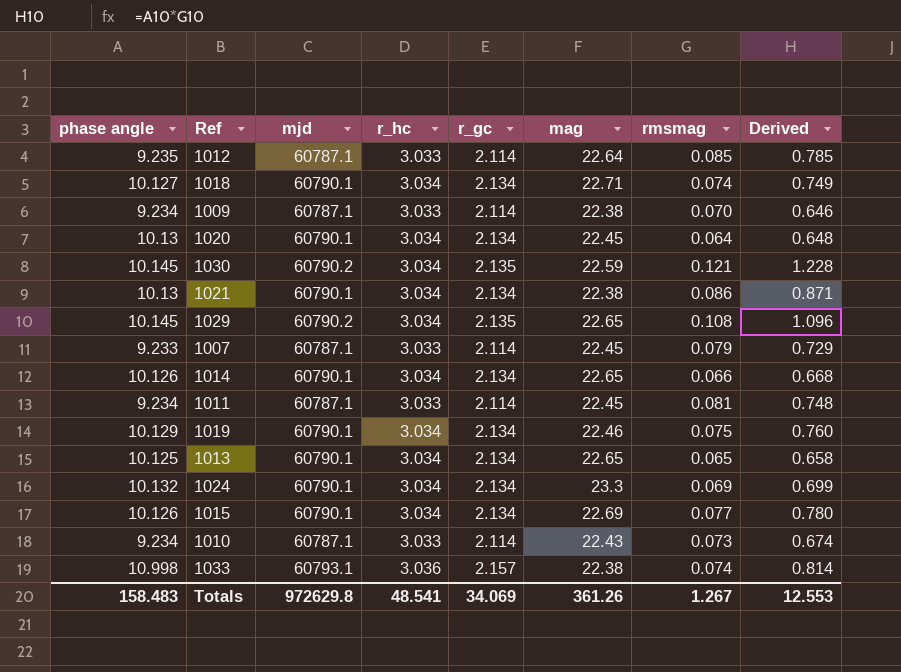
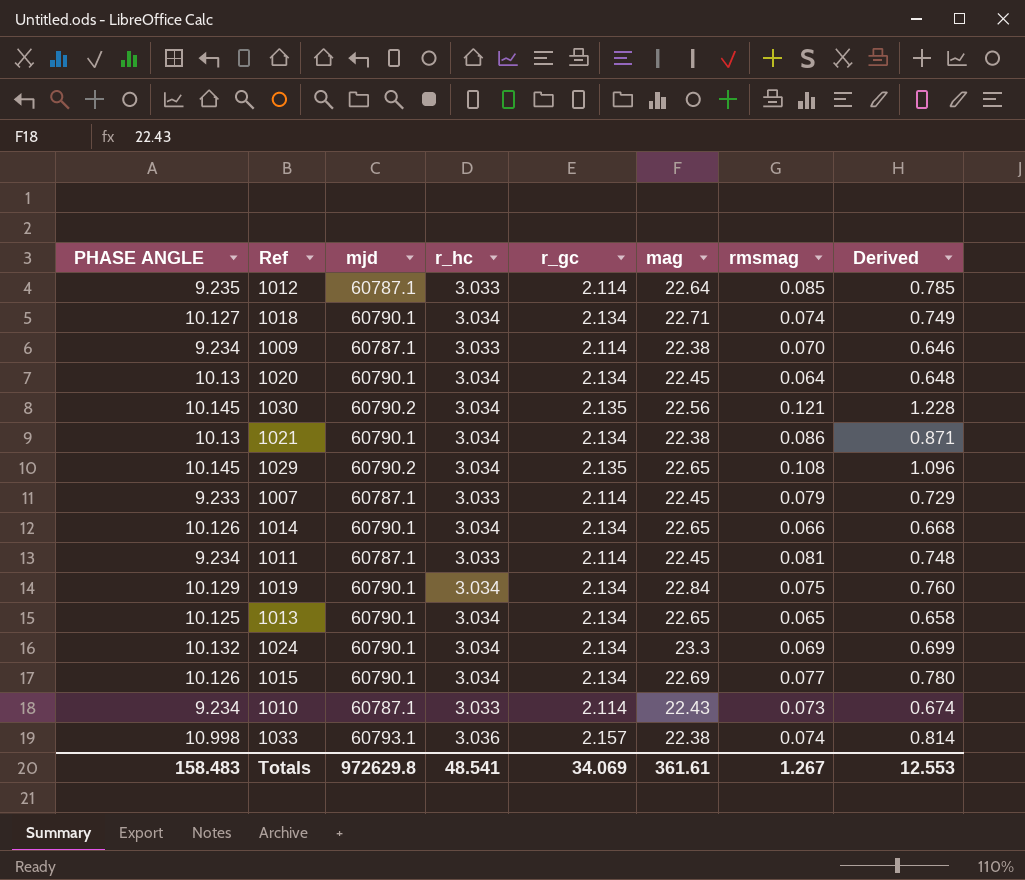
column name: phase angle -> PHASE ANGLE
1030 | mag: 22.59 -> 22.56
1019 | mag: 22.46 -> 22.84
Totals | mag: 361.26 -> 361.61

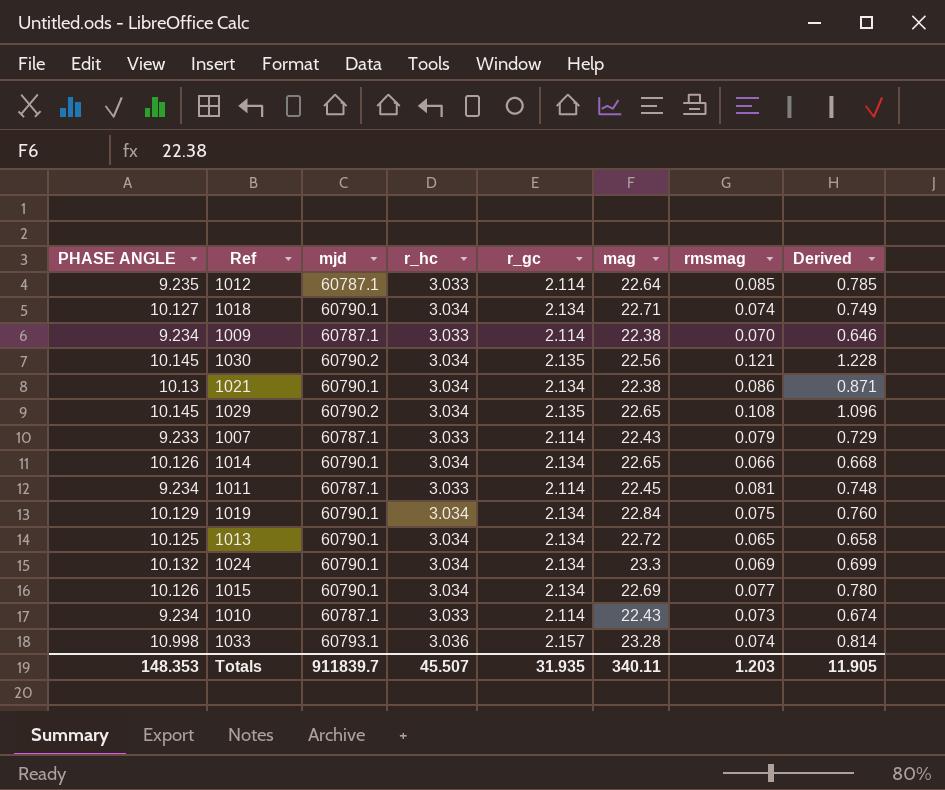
row 1020: 10.13 | 60790.1 | 3.034 | 2.134 | 22.45 | 0.064 | 0.648 -> none
1007 | mag: 22.45 -> 22.43
1013 | mag: 22.65 -> 22.72
1033 | mag: 22.38 -> 23.28
Totals | PHASE ANGLE: 158.483 -> 148.353
Totals | mjd: 972629.8 -> 911839.7
Totals | r_hc: 48.541 -> 45.507
Totals | r_gc: 34.069 -> 31.935
Totals | mag: 361.61 -> 340.11
Totals | rmsmag: 1.267 -> 1.203
Totals | Derived: 12.553 -> 11.905

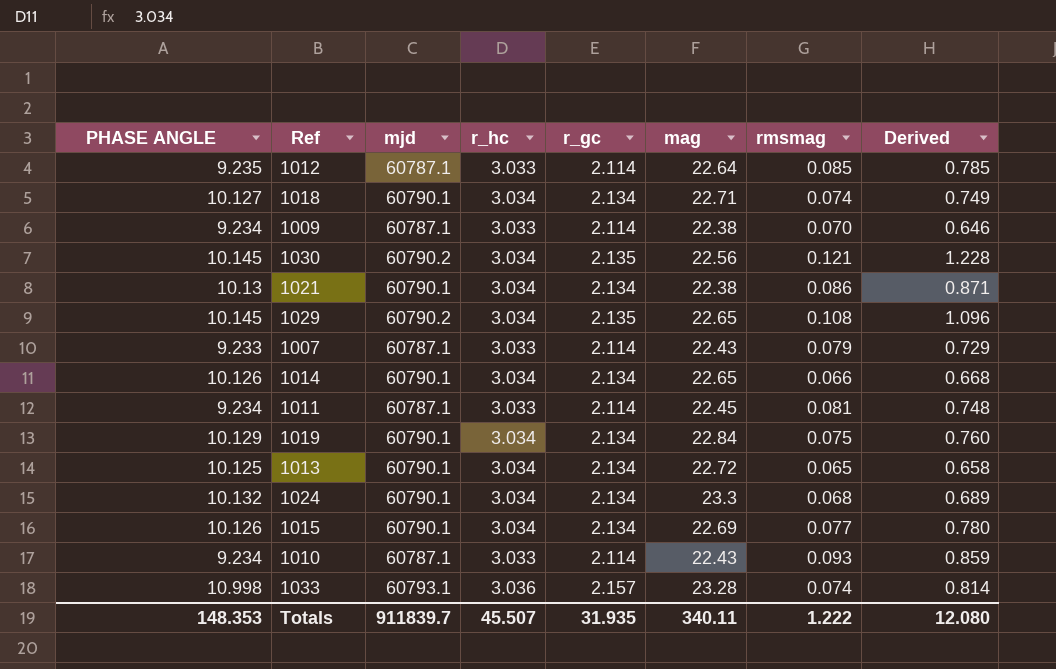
1024 | rmsmag: 0.069 -> 0.068
1024 | Derived: 0.699 -> 0.689
1010 | rmsmag: 0.073 -> 0.093
1010 | Derived: 0.674 -> 0.859
Totals | rmsmag: 1.203 -> 1.222
Totals | Derived: 11.905 -> 12.080

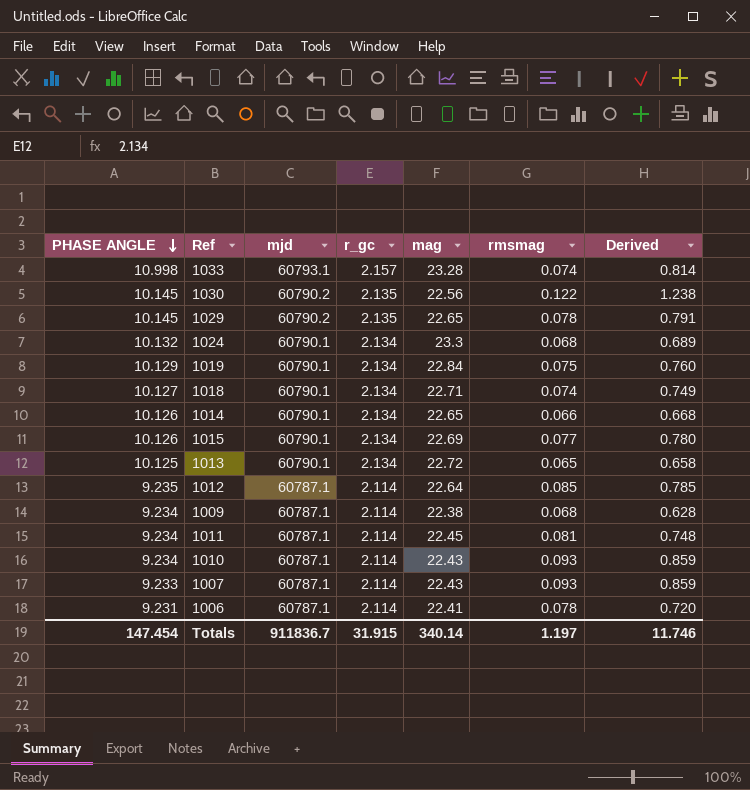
row order: none -> PHASE ANGLE descending
column r_hc | position: 4 -> none
row 1021: 10.13 | 60790.1 | 3.034 | 2.134 | 22.38 | 0.086 | 0.871 -> none
1030 | rmsmag: 0.121 -> 0.122
1030 | Derived: 1.228 -> 1.238
1029 | rmsmag: 0.108 -> 0.078
1029 | Derived: 1.096 -> 0.791
1009 | rmsmag: 0.070 -> 0.068
1009 | Derived: 0.646 -> 0.628
1007 | rmsmag: 0.079 -> 0.093
1007 | Derived: 0.729 -> 0.859
row 1006: none -> 9.231 | 60787.1 | 2.114 | 22.41 | 0.078 | 0.720
Totals | PHASE ANGLE: 148.353 -> 147.454
Totals | mjd: 911839.7 -> 911836.7
Totals | r_gc: 31.935 -> 31.915
Totals | mag: 340.11 -> 340.14
Totals | rmsmag: 1.222 -> 1.197
Totals | Derived: 12.080 -> 11.746

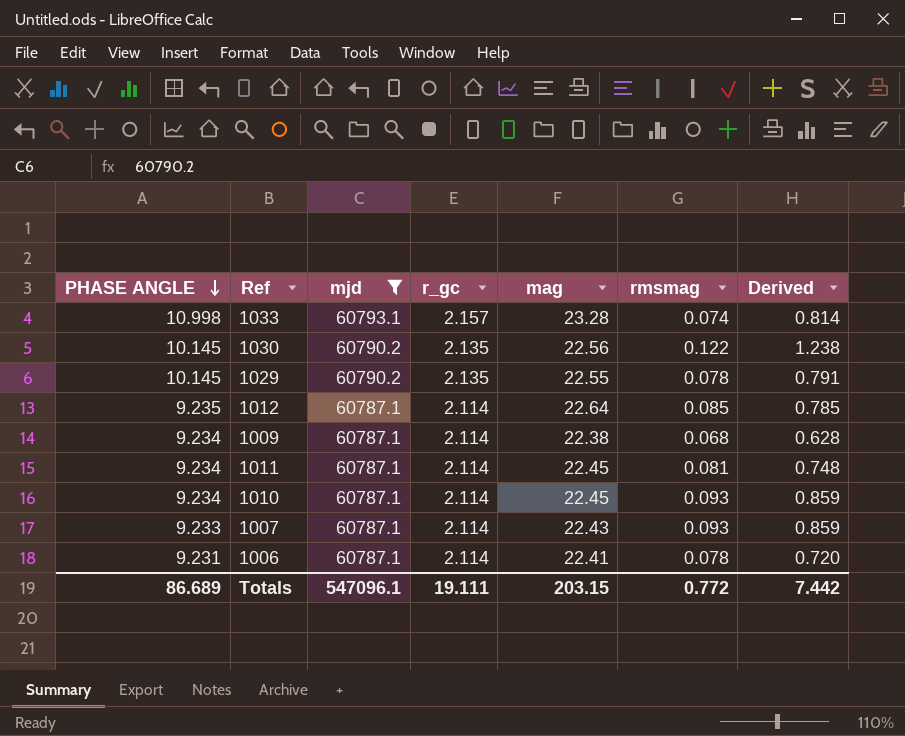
filter: none -> mjd != 60790.1
1029 | mag: 22.65 -> 22.55
1010 | mag: 22.43 -> 22.45
Totals | PHASE ANGLE: 147.454 -> 86.689
Totals | mjd: 911836.7 -> 547096.1
Totals | r_gc: 31.915 -> 19.111
Totals | mag: 340.14 -> 203.15
Totals | rmsmag: 1.197 -> 0.772
Totals | Derived: 11.746 -> 7.442

